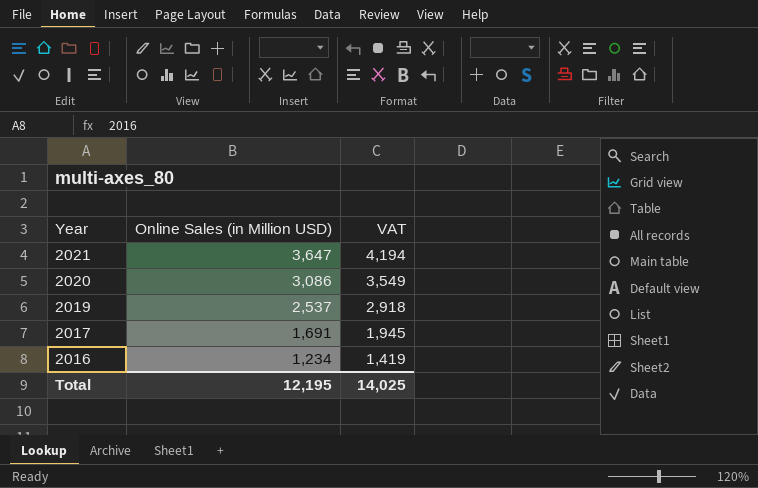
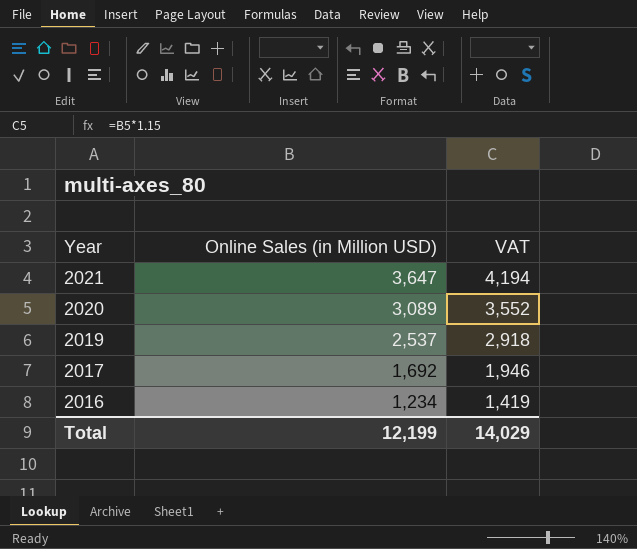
2020 | Online Sales (in Million USD): 3,086 -> 3,089
2020 | VAT: 3,549 -> 3,552
2017 | Online Sales (in Million USD): 1,691 -> 1,692
2017 | VAT: 1,945 -> 1,946
Total | Online Sales (in Million USD): 12,195 -> 12,199
Total | VAT: 14,025 -> 14,029

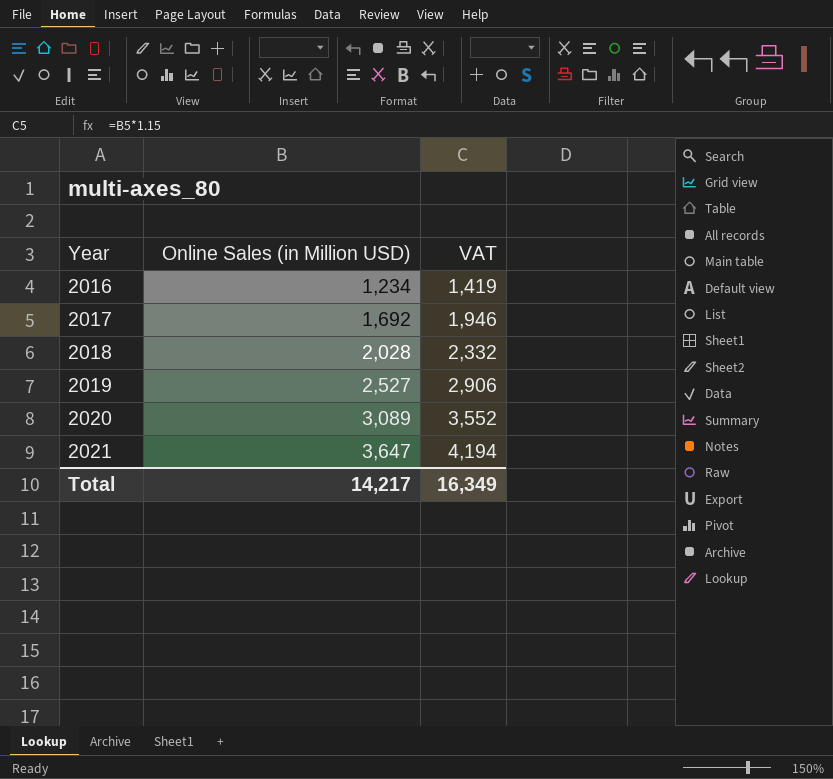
row order: Year descending -> Year ascending
row 2018: none -> 2,028 | 2,332
2019 | Online Sales (in Million USD): 2,537 -> 2,527
2019 | VAT: 2,918 -> 2,906
Total | Online Sales (in Million USD): 12,199 -> 14,217
Total | VAT: 14,029 -> 16,349

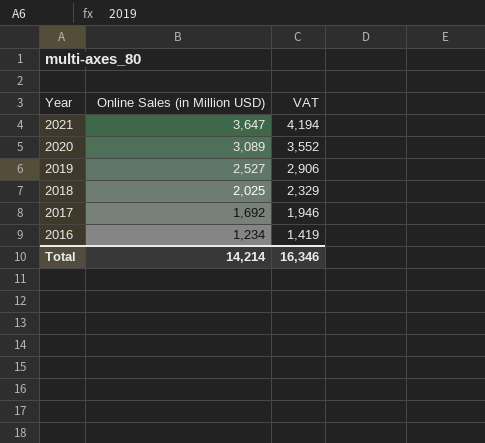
row order: Year ascending -> Year descending
2018 | Online Sales (in Million USD): 2,028 -> 2,025
2018 | VAT: 2,332 -> 2,329
Total | Online Sales (in Million USD): 14,217 -> 14,214
Total | VAT: 16,349 -> 16,346

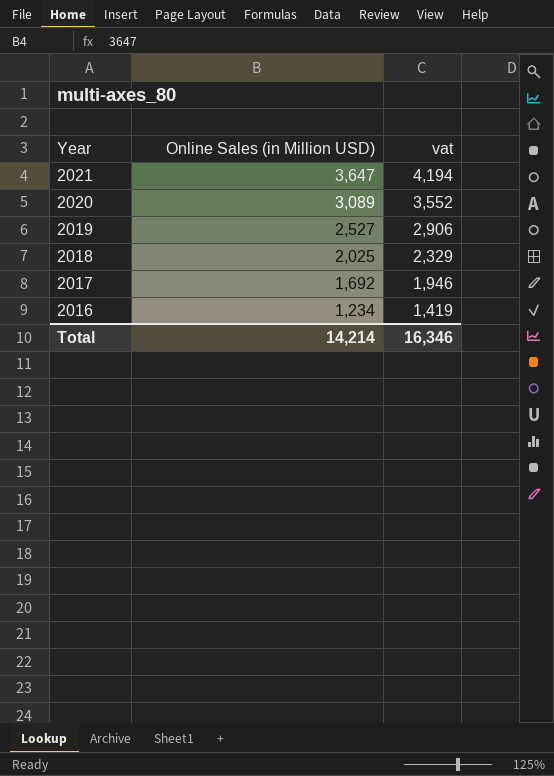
column name: VAT -> vat

